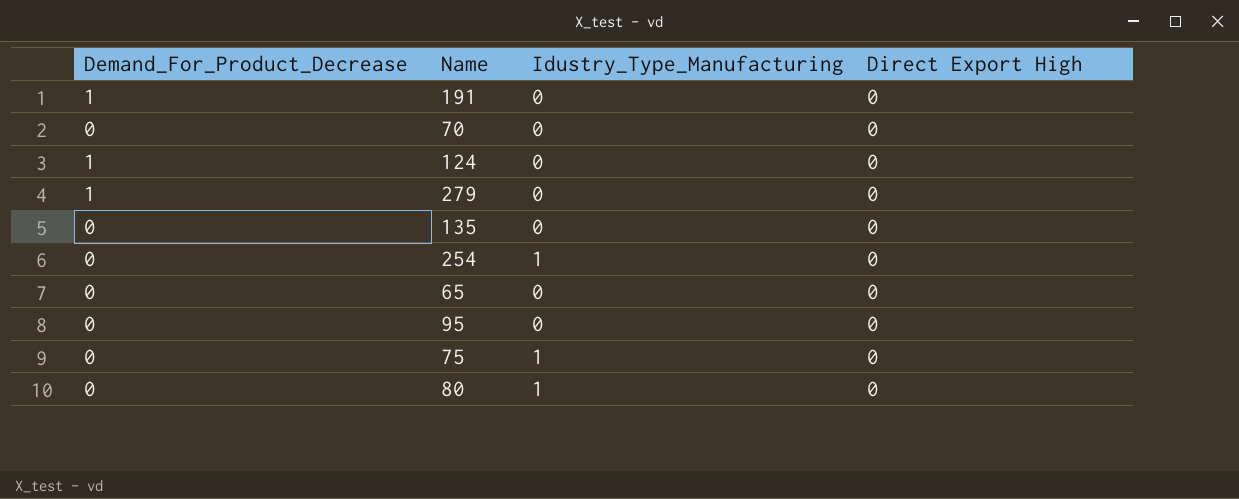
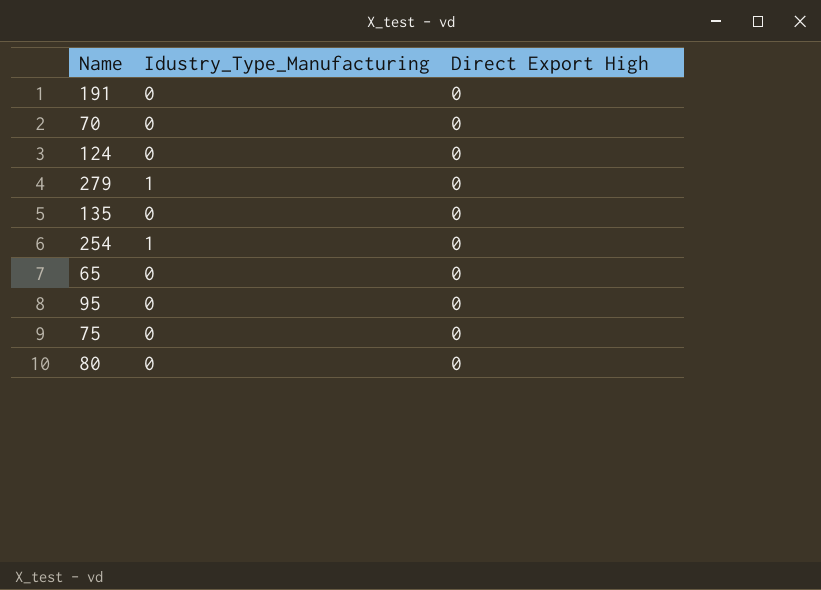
column Demand_For_Product_Decrease | position: 1 -> none
279 | Idustry_Type_Manufacturing: 0 -> 1
75 | Idustry_Type_Manufacturing: 1 -> 0
80 | Idustry_Type_Manufacturing: 1 -> 0

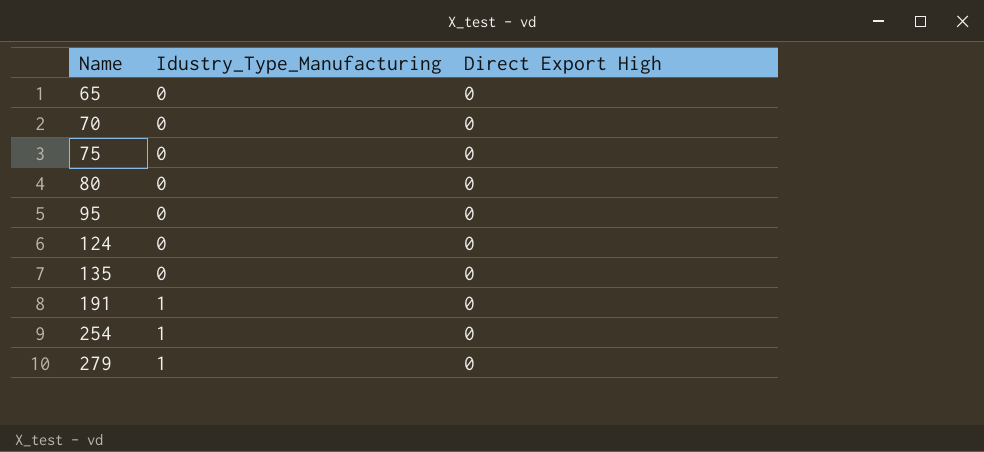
row order: none -> Name ascending
191 | Idustry_Type_Manufacturing: 0 -> 1

